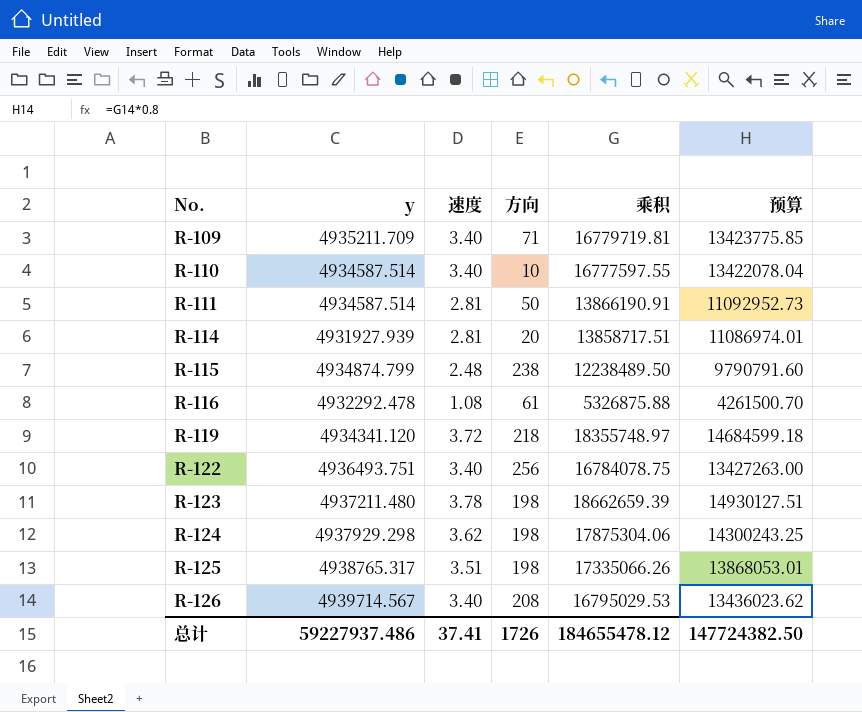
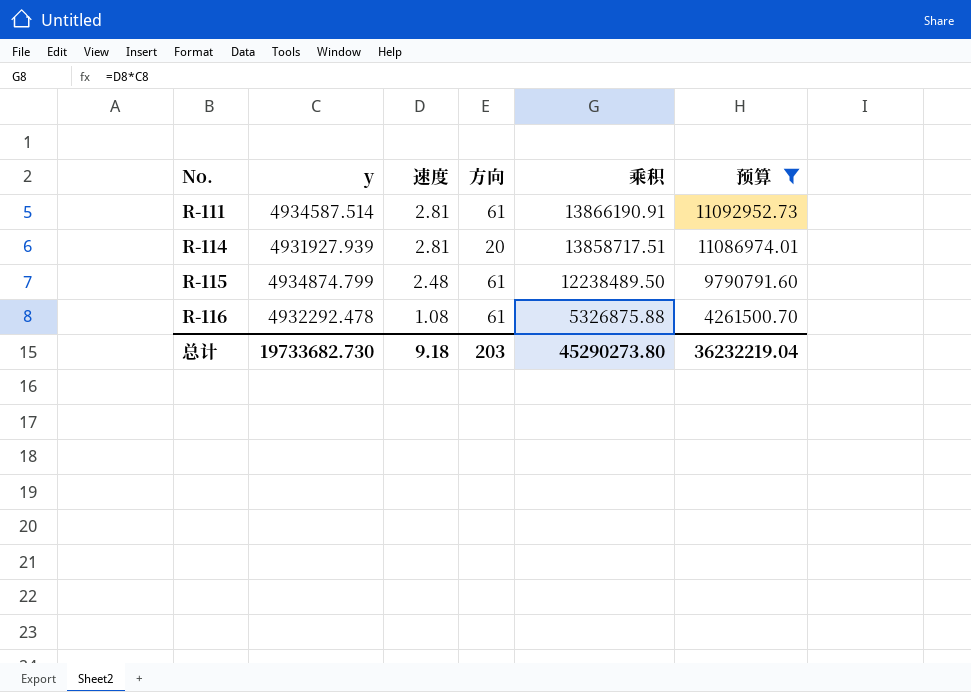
filter: none -> 预算 <= 11092952.73
R-111 | 方向: 50 -> 61
R-115 | 方向: 238 -> 61
总计 | y: 59227937.486 -> 19733682.730
总计 | 速度: 37.41 -> 9.18
总计 | 方向: 1726 -> 203
总计 | 乘积: 184655478.12 -> 45290273.80
总计 | 预算: 147724382.50 -> 36232219.04

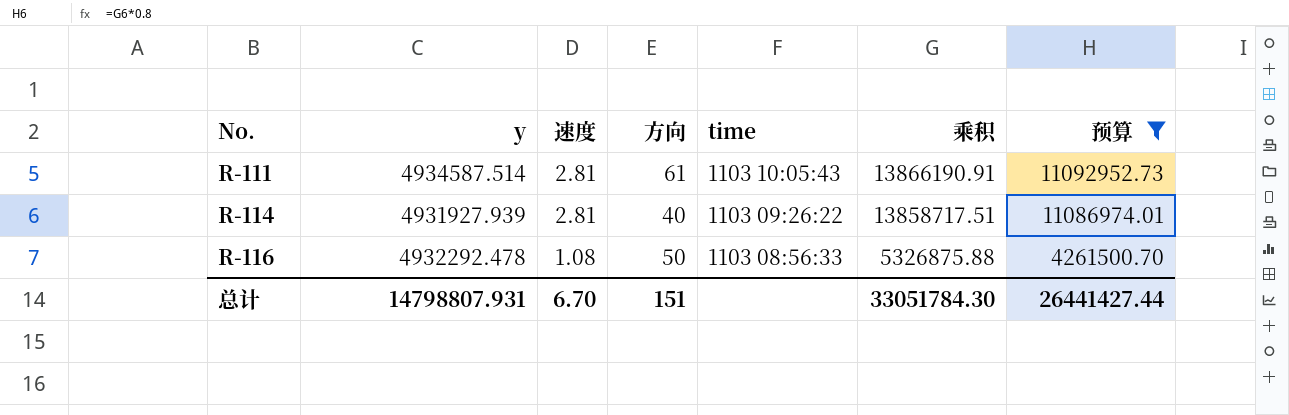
column time | position: none -> 5
row R-115: 4934874.799 | 2.48 | 61 | 12238489.50 | 9790791.60 -> none
R-114 | 方向: 20 -> 40
R-116 | 方向: 61 -> 50
总计 | y: 19733682.730 -> 14798807.931
总计 | 速度: 9.18 -> 6.70
总计 | 方向: 203 -> 151
总计 | 乘积: 45290273.80 -> 33051784.30
总计 | 预算: 36232219.04 -> 26441427.44

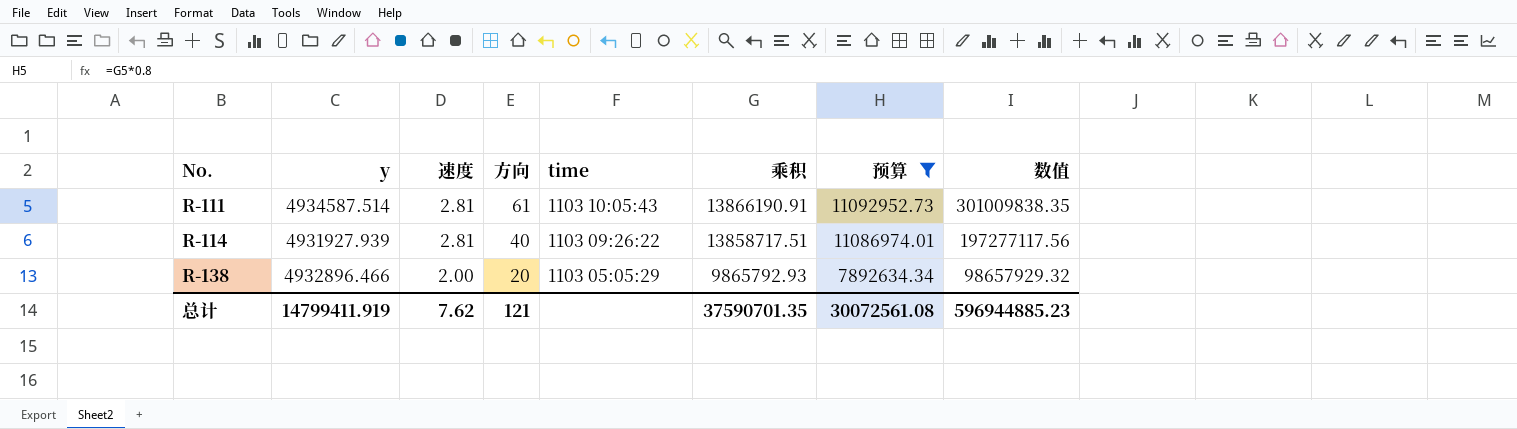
column 数值 | formula: none -> [y] * [方向]
row R-116: 4932292.478 | 1.08 | 50 | 1103 08:56:33 | 5326875.88 | 4261500.70 -> none
row R-138: none -> 4932896.466 | 2.00 | 20 | 1103 05:05:29 | 9865792.93 | 7892634.34 | 98657929.32
总计 | y: 14798807.931 -> 14799411.919
总计 | 速度: 6.70 -> 7.62
总计 | 方向: 151 -> 121
总计 | 乘积: 33051784.30 -> 37590701.35
总计 | 预算: 26441427.44 -> 30072561.08

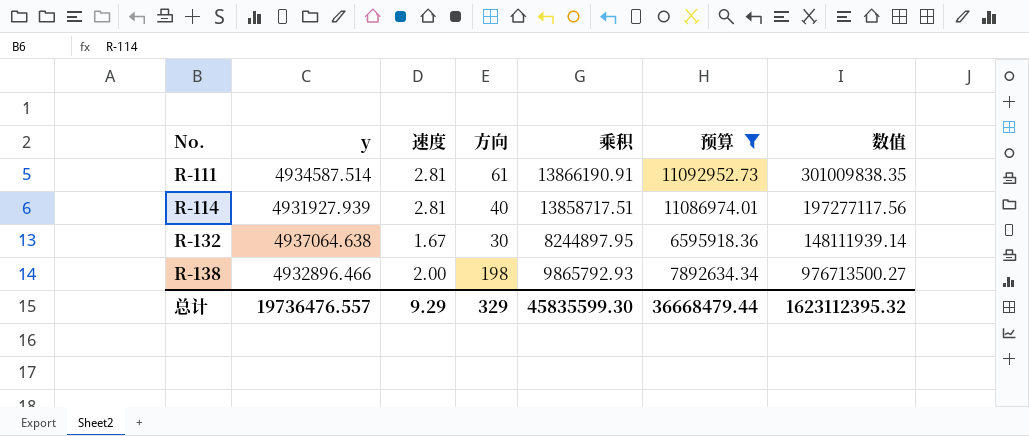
column time | position: 5 -> none
row R-132: none -> 4937064.638 | 1.67 | 30 | 8244897.95 | 6595918.36 | 148111939.14
R-138 | 方向: 20 -> 198
R-138 | 数值: 98657929.32 -> 976713500.27
总计 | y: 14799411.919 -> 19736476.557
总计 | 速度: 7.62 -> 9.29
总计 | 方向: 121 -> 329
总计 | 乘积: 37590701.35 -> 45835599.30
总计 | 预算: 30072561.08 -> 36668479.44
总计 | 数值: 596944885.23 -> 1623112395.32

